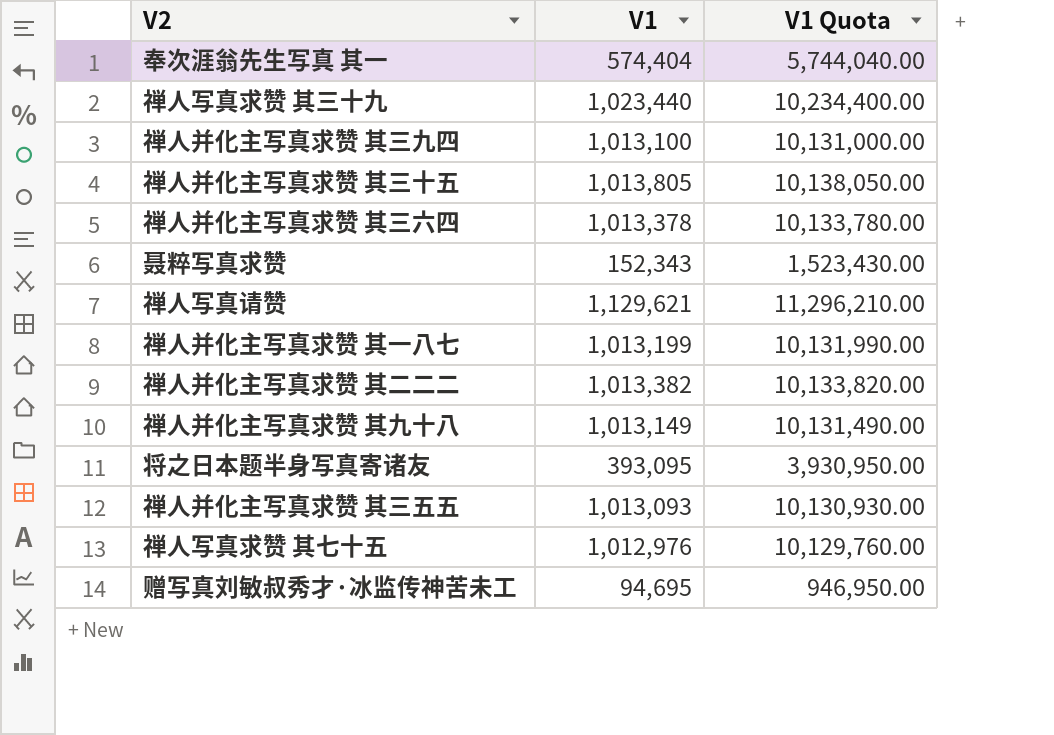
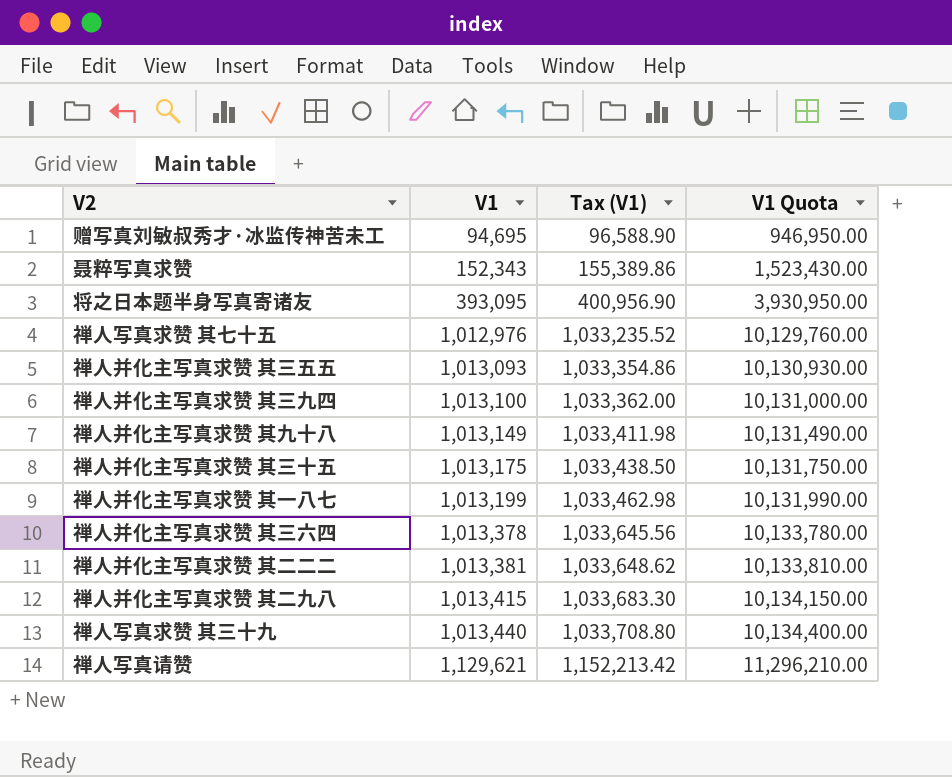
row order: none -> V1 ascending
column Tax (V1) | formula: none -> [V1] * 1.02
row 奉次涯翁先生写真 其一: 574,404 | 5,744,040.00 -> none
禅人并化主写真求赞 其三十五 | V1: 1,013,805 -> 1,013,175
禅人并化主写真求赞 其三十五 | V1 Quota: 10,138,050.00 -> 10,131,750.00
禅人并化主写真求赞 其二二二 | V1: 1,013,382 -> 1,013,381
禅人并化主写真求赞 其二二二 | V1 Quota: 10,133,820.00 -> 10,133,810.00
row 禅人并化主写真求赞 其二九八: none -> 1,013,415 | 1,033,683.30 | 10,134,150.00
禅人写真求赞 其三十九 | V1: 1,023,440 -> 1,013,440
禅人写真求赞 其三十九 | V1 Quota: 10,234,400.00 -> 10,134,400.00

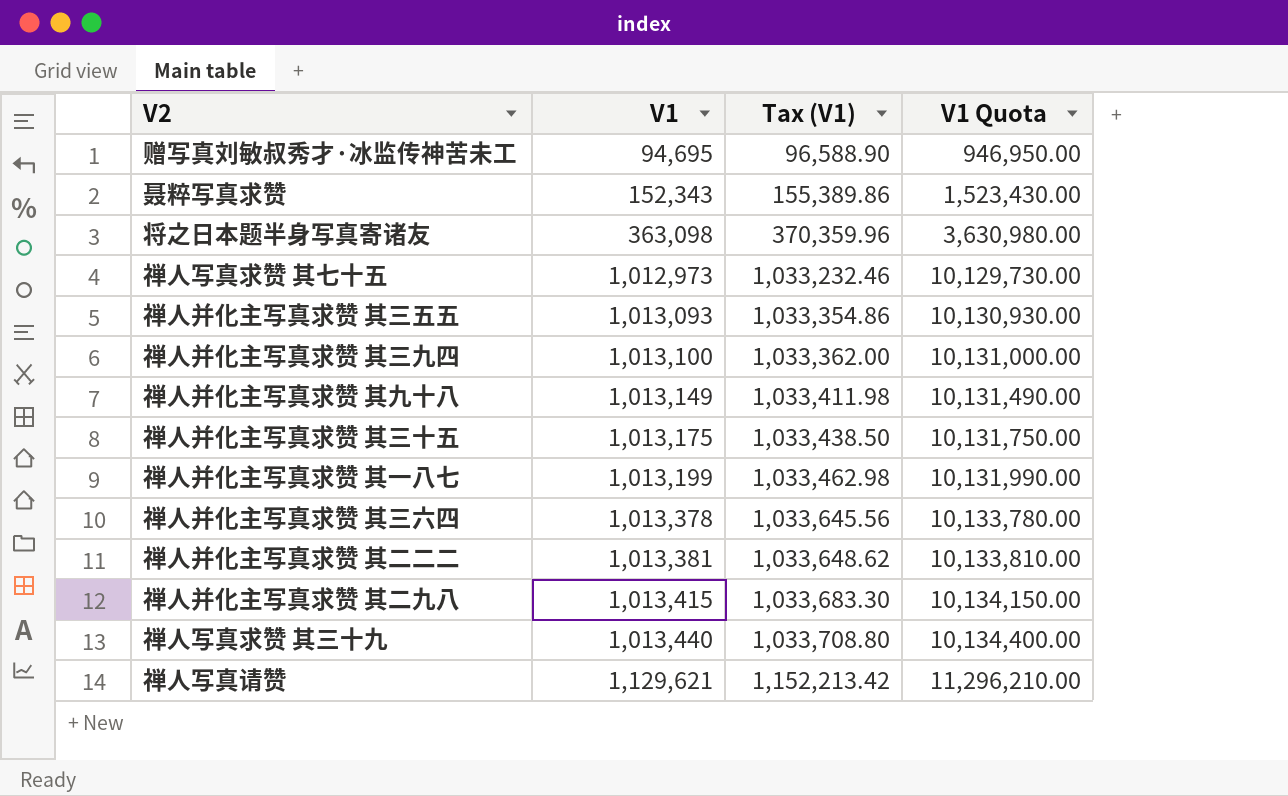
将之日本题半身写真寄诸友 | V1: 393,095 -> 363,098
将之日本题半身写真寄诸友 | Tax (V1): 400,956.90 -> 370,359.96
将之日本题半身写真寄诸友 | V1 Quota: 3,930,950.00 -> 3,630,980.00
禅人写真求赞 其七十五 | V1: 1,012,976 -> 1,012,973
禅人写真求赞 其七十五 | Tax (V1): 1,033,235.52 -> 1,033,232.46
禅人写真求赞 其七十五 | V1 Quota: 10,129,760.00 -> 10,129,730.00

